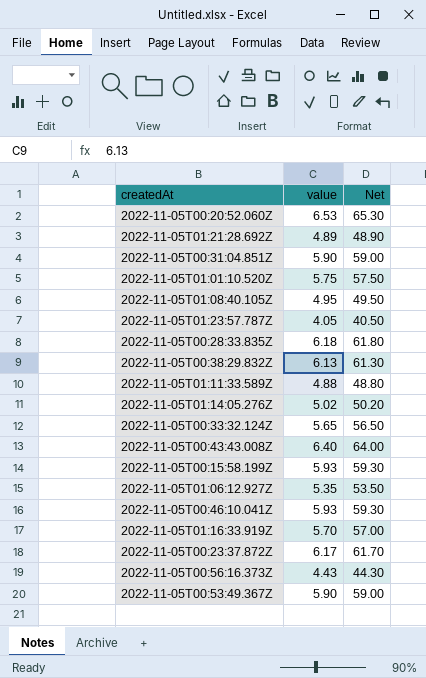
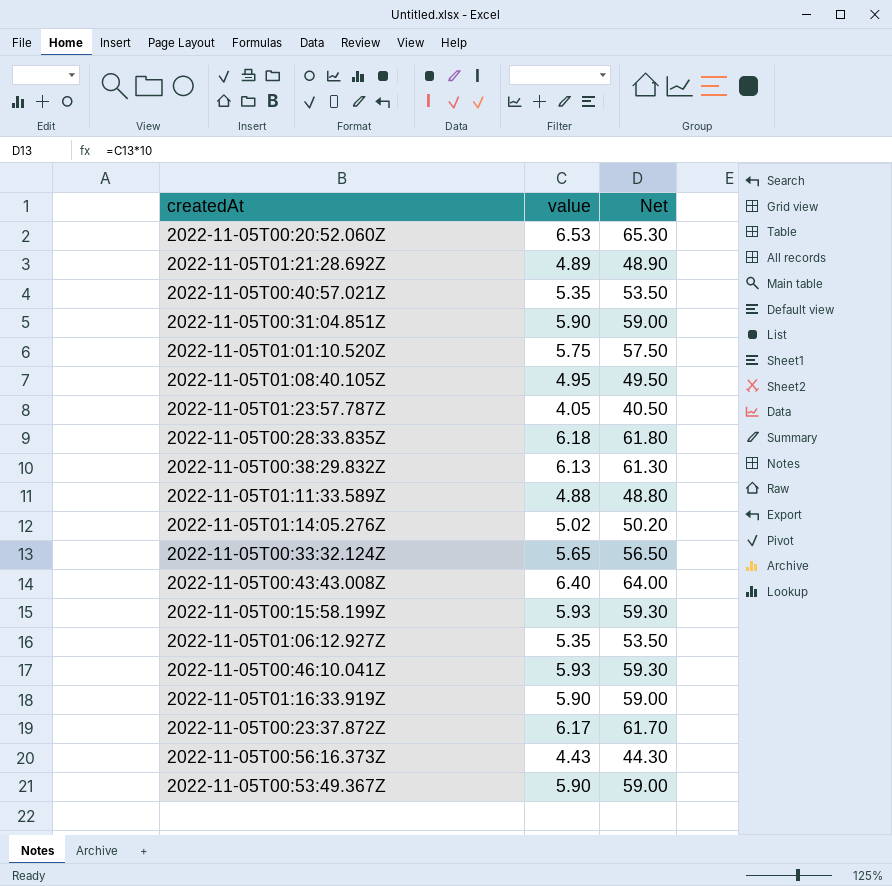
row 2022-11-05T00:40:57.021Z: none -> 5.35 | 53.50
2022-11-05T01:16:33.919Z | value: 5.70 -> 5.90
2022-11-05T01:16:33.919Z | Net: 57.00 -> 59.00

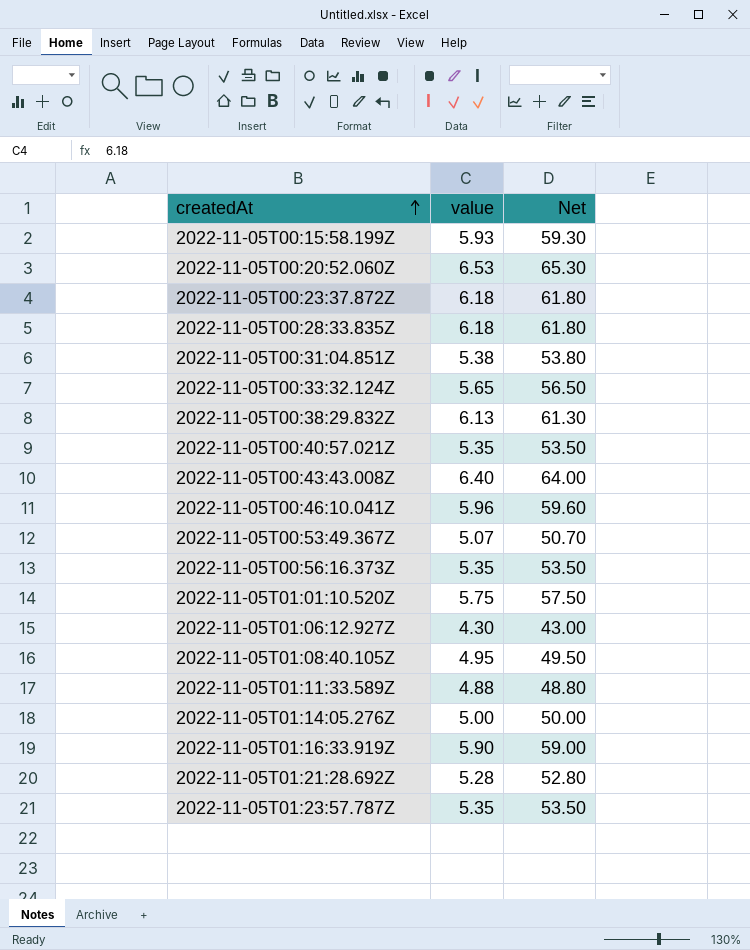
row order: none -> createdAt ascending
2022-11-05T00:23:37.872Z | value: 6.17 -> 6.18
2022-11-05T00:23:37.872Z | Net: 61.70 -> 61.80
2022-11-05T00:31:04.851Z | value: 5.90 -> 5.38
2022-11-05T00:31:04.851Z | Net: 59.00 -> 53.80
2022-11-05T00:46:10.041Z | value: 5.93 -> 5.96
2022-11-05T00:46:10.041Z | Net: 59.30 -> 59.60
2022-11-05T00:53:49.367Z | value: 5.90 -> 5.07
2022-11-05T00:53:49.367Z | Net: 59.00 -> 50.70
2022-11-05T00:56:16.373Z | value: 4.43 -> 5.35
2022-11-05T00:56:16.373Z | Net: 44.30 -> 53.50
2022-11-05T01:06:12.927Z | value: 5.35 -> 4.30
2022-11-05T01:06:12.927Z | Net: 53.50 -> 43.00
2022-11-05T01:14:05.276Z | value: 5.02 -> 5.00
2022-11-05T01:14:05.276Z | Net: 50.20 -> 50.00
2022-11-05T01:21:28.692Z | value: 4.89 -> 5.28
2022-11-05T01:21:28.692Z | Net: 48.90 -> 52.80
2022-11-05T01:23:57.787Z | value: 4.05 -> 5.35
2022-11-05T01:23:57.787Z | Net: 40.50 -> 53.50

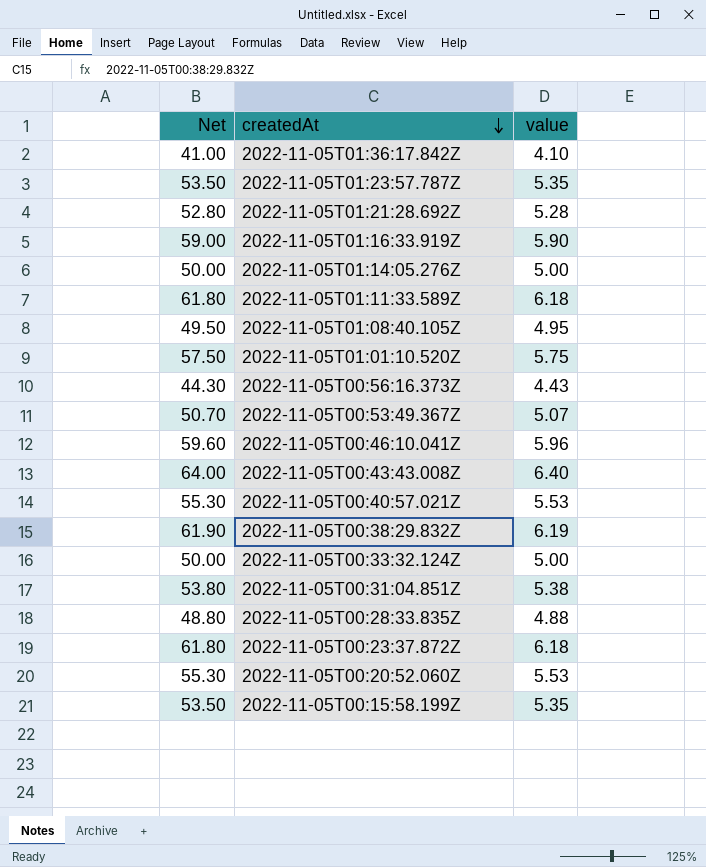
row order: createdAt ascending -> createdAt descending
column Net | position: 3 -> 1
row 2022-11-05T01:06:12.927Z: 4.30 | 43.00 -> none
row 2022-11-05T01:36:17.842Z: none -> 41.00 | 4.10
2022-11-05T01:11:33.589Z | Net: 48.80 -> 61.80
2022-11-05T01:11:33.589Z | value: 4.88 -> 6.18
2022-11-05T00:56:16.373Z | Net: 53.50 -> 44.30
2022-11-05T00:56:16.373Z | value: 5.35 -> 4.43
2022-11-05T00:40:57.021Z | Net: 53.50 -> 55.30
2022-11-05T00:40:57.021Z | value: 5.35 -> 5.53
2022-11-05T00:38:29.832Z | Net: 61.30 -> 61.90
2022-11-05T00:38:29.832Z | value: 6.13 -> 6.19
2022-11-05T00:33:32.124Z | Net: 56.50 -> 50.00
2022-11-05T00:33:32.124Z | value: 5.65 -> 5.00
2022-11-05T00:28:33.835Z | Net: 61.80 -> 48.80
2022-11-05T00:28:33.835Z | value: 6.18 -> 4.88
2022-11-05T00:20:52.060Z | Net: 65.30 -> 55.30
2022-11-05T00:20:52.060Z | value: 6.53 -> 5.53
2022-11-05T00:15:58.199Z | Net: 59.30 -> 53.50
2022-11-05T00:15:58.199Z | value: 5.93 -> 5.35

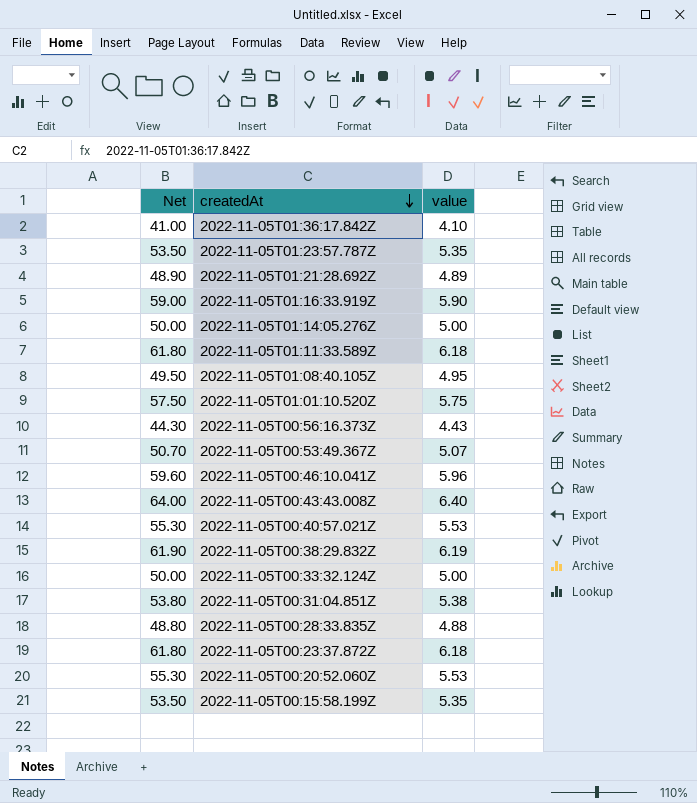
2022-11-05T01:21:28.692Z | Net: 52.80 -> 48.90
2022-11-05T01:21:28.692Z | value: 5.28 -> 4.89

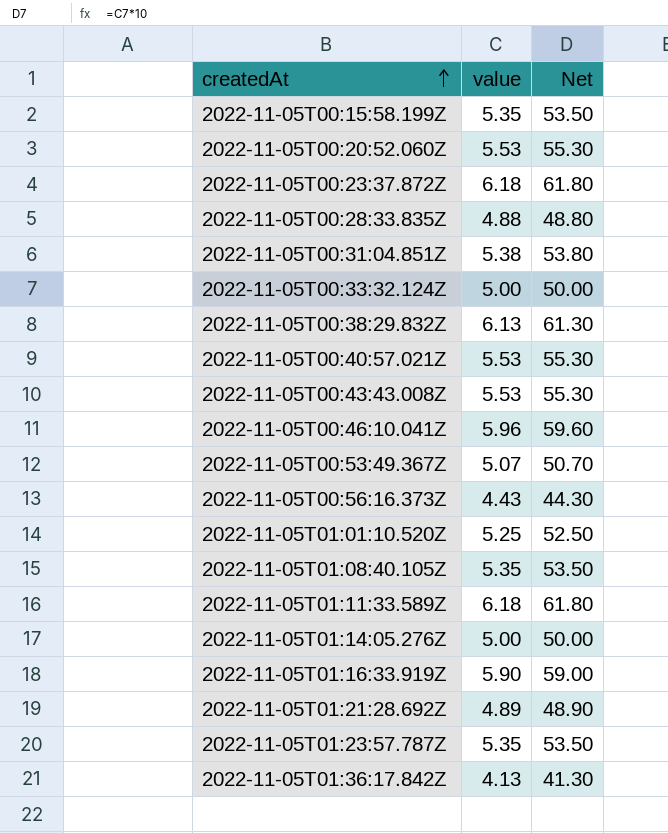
row order: createdAt descending -> createdAt ascending
column Net | position: 1 -> 3
2022-11-05T00:38:29.832Z | value: 6.19 -> 6.13
2022-11-05T00:38:29.832Z | Net: 61.90 -> 61.30
2022-11-05T00:43:43.008Z | value: 6.40 -> 5.53
2022-11-05T00:43:43.008Z | Net: 64.00 -> 55.30
2022-11-05T01:01:10.520Z | value: 5.75 -> 5.25
2022-11-05T01:01:10.520Z | Net: 57.50 -> 52.50
2022-11-05T01:08:40.105Z | value: 4.95 -> 5.35
2022-11-05T01:08:40.105Z | Net: 49.50 -> 53.50
2022-11-05T01:36:17.842Z | value: 4.10 -> 4.13
2022-11-05T01:36:17.842Z | Net: 41.00 -> 41.30

